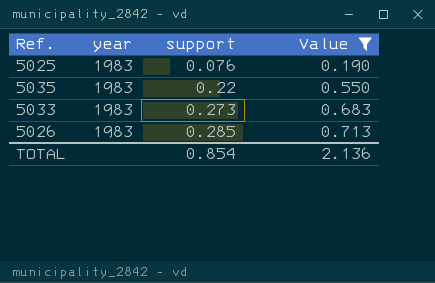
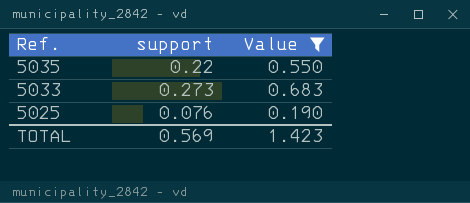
row order: support ascending -> Ref. descending
column year | position: 2 -> none
row 5026: 1983 | 0.285 | 0.713 -> none
TOTAL | support: 0.854 -> 0.569
TOTAL | Value: 2.136 -> 1.423

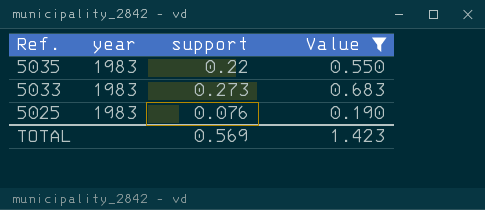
column year | position: none -> 2

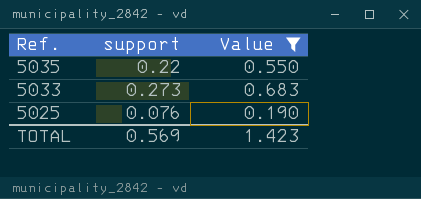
column year | position: 2 -> none

